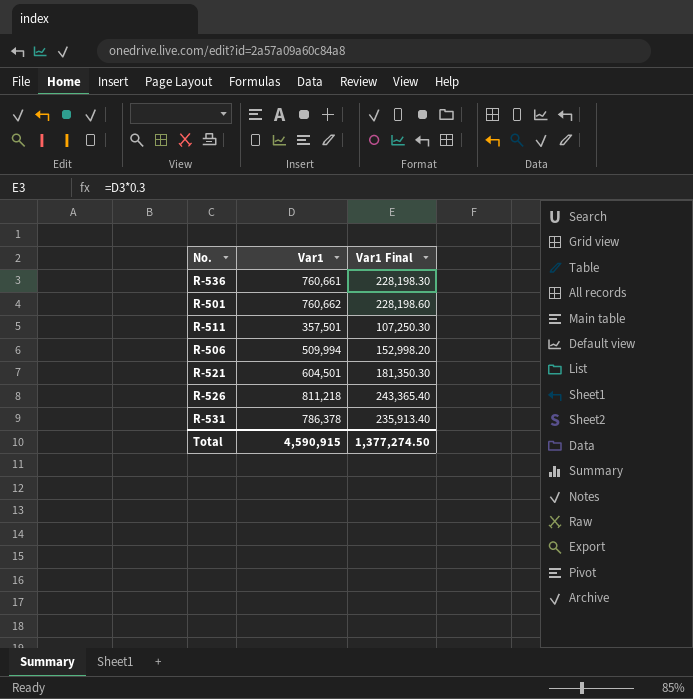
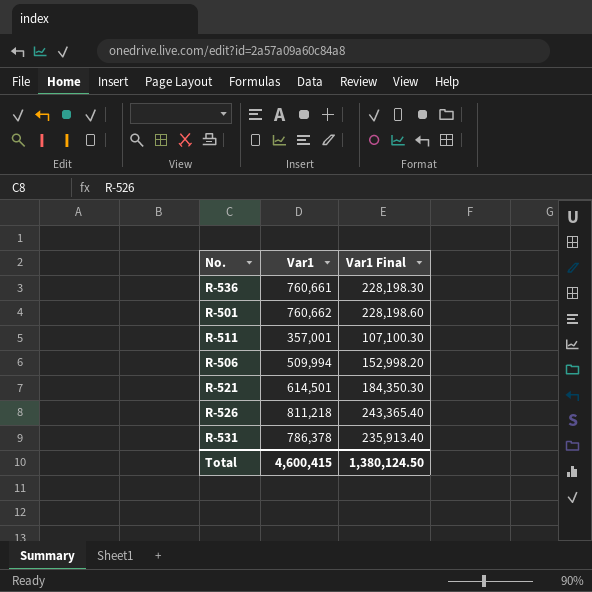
R-511 | Var1: 357,501 -> 357,001
R-511 | Var1 Final: 107,250.30 -> 107,100.30
R-521 | Var1: 604,501 -> 614,501
R-521 | Var1 Final: 181,350.30 -> 184,350.30
Total | Var1: 4,590,915 -> 4,600,415
Total | Var1 Final: 1,377,274.50 -> 1,380,124.50

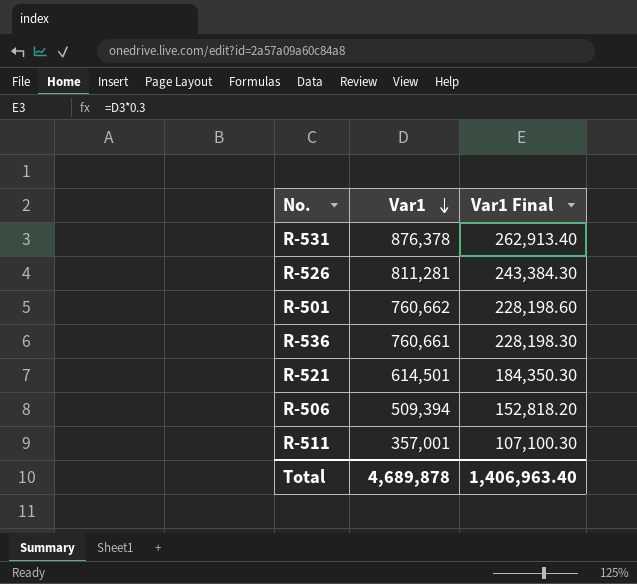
row order: none -> Var1 descending
R-531 | Var1: 786,378 -> 876,378
R-531 | Var1 Final: 235,913.40 -> 262,913.40
R-526 | Var1: 811,218 -> 811,281
R-526 | Var1 Final: 243,365.40 -> 243,384.30
R-506 | Var1: 509,994 -> 509,394
R-506 | Var1 Final: 152,998.20 -> 152,818.20
Total | Var1: 4,600,415 -> 4,689,878
Total | Var1 Final: 1,380,124.50 -> 1,406,963.40

